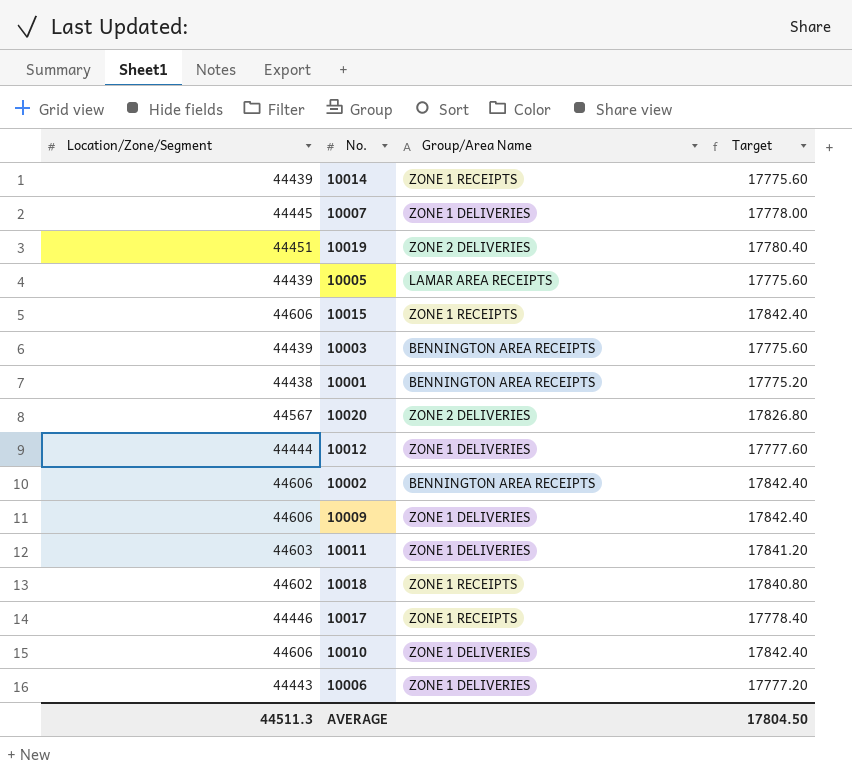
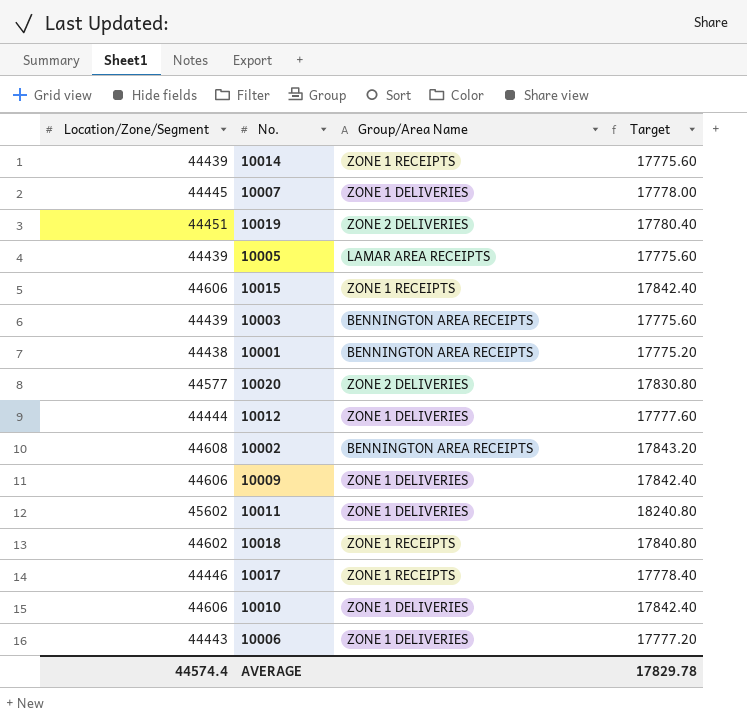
10020 | Location/Zone/Segment: 44567 -> 44577
10020 | Target: 17826.80 -> 17830.80
10002 | Location/Zone/Segment: 44606 -> 44608
10002 | Target: 17842.40 -> 17843.20
10011 | Location/Zone/Segment: 44603 -> 45602
10011 | Target: 17841.20 -> 18240.80
AVERAGE | Location/Zone/Segment: 44511.3 -> 44574.4
AVERAGE | Target: 17804.50 -> 17829.78

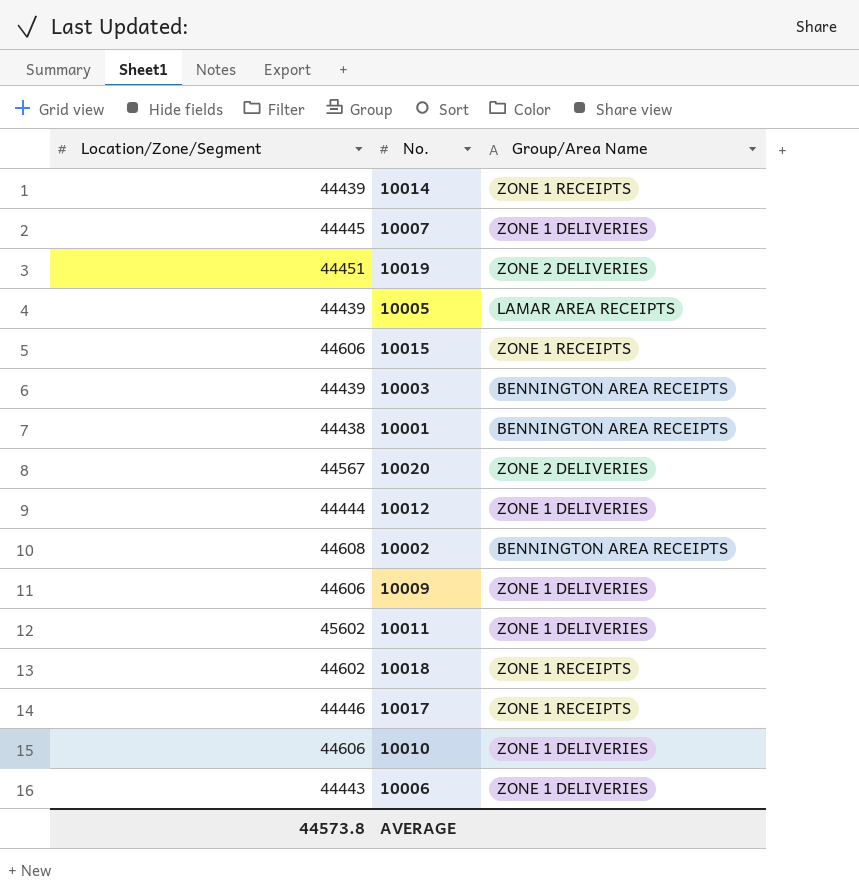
column Target | formula: [Location/Zone/Segment] * 0.4 -> none
10020 | Location/Zone/Segment: 44577 -> 44567
AVERAGE | Location/Zone/Segment: 44574.4 -> 44573.8

